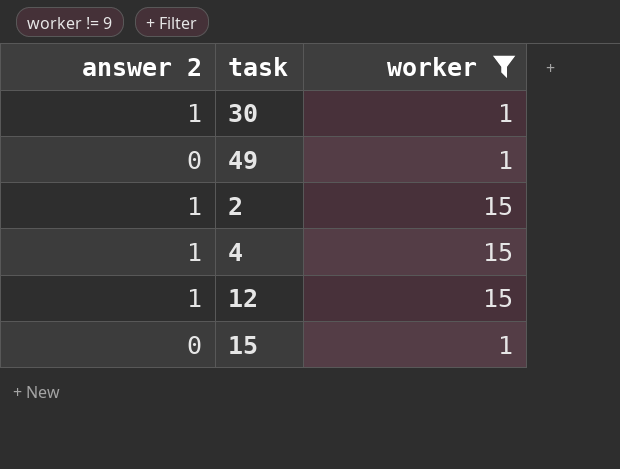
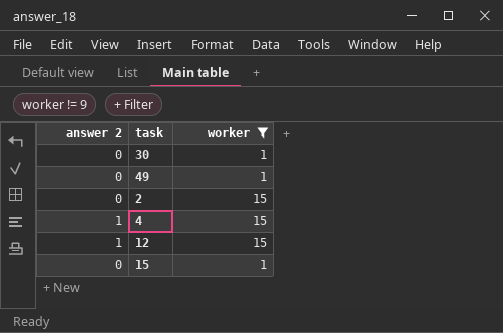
30 | answer 2: 1 -> 0
2 | answer 2: 1 -> 0

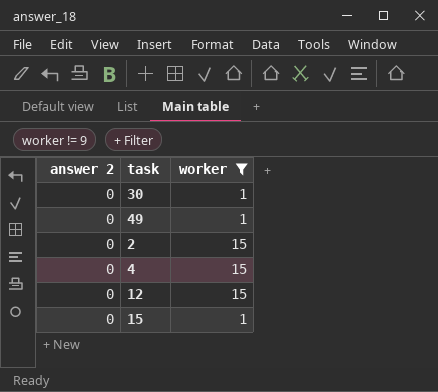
4 | answer 2: 1 -> 0
12 | answer 2: 1 -> 0

